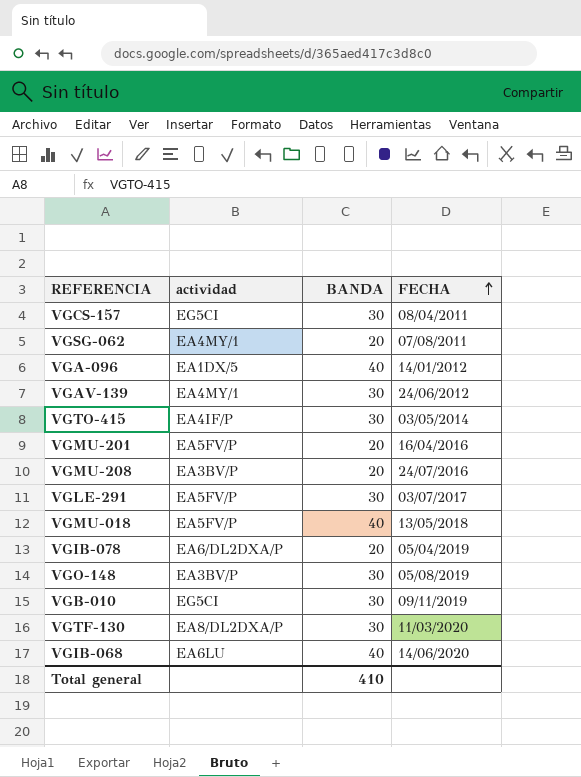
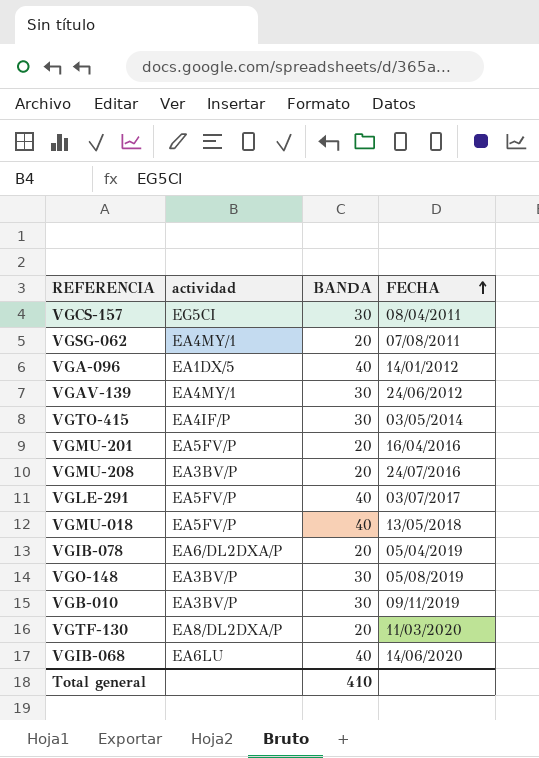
VGLE-291 | BANDA: 30 -> 40
VGB-010 | actividad: EG5CI -> EA3BV/P
VGTF-130 | BANDA: 30 -> 20

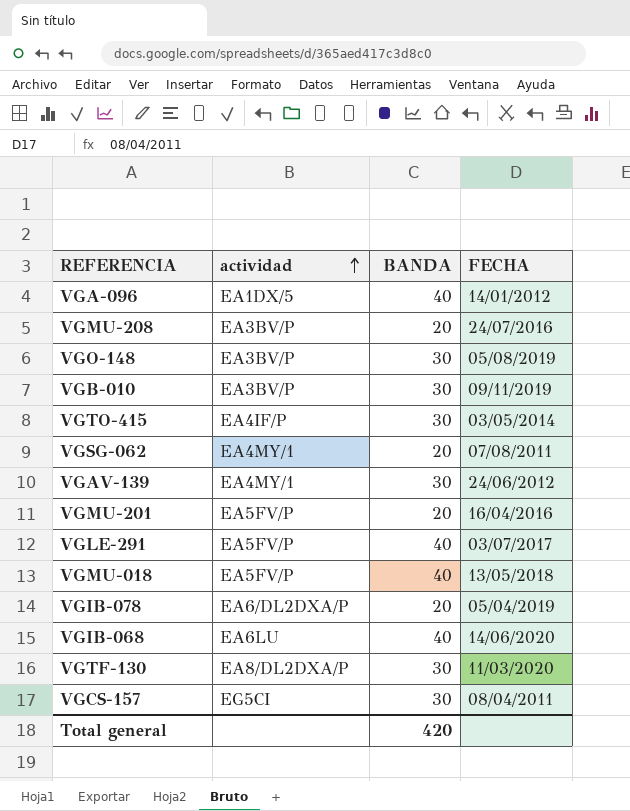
row order: FECHA ascending -> actividad ascending
VGTF-130 | BANDA: 20 -> 30
Total general | BANDA: 410 -> 420

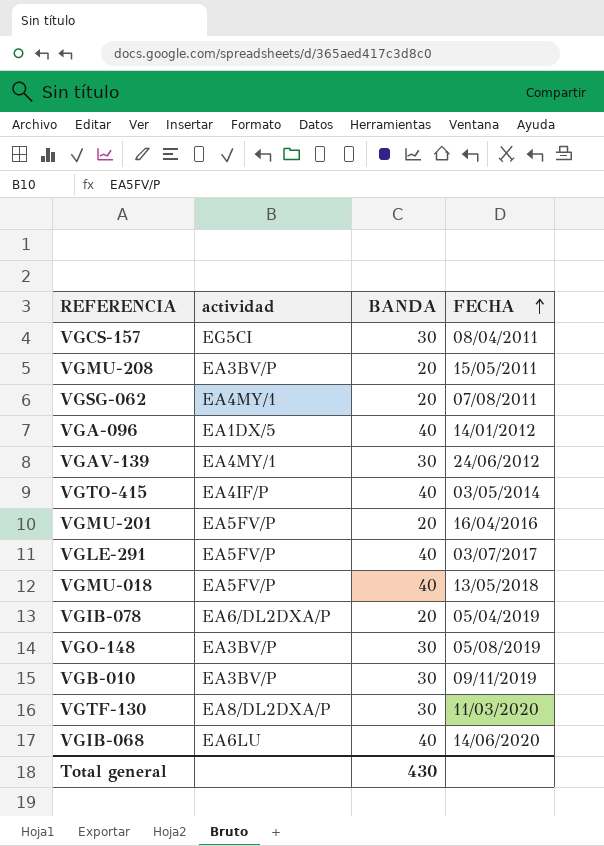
row order: actividad ascending -> FECHA ascending
VGMU-208 | FECHA: 24/07/2016 -> 15/05/2011
VGTO-415 | BANDA: 30 -> 40
Total general | BANDA: 420 -> 430

